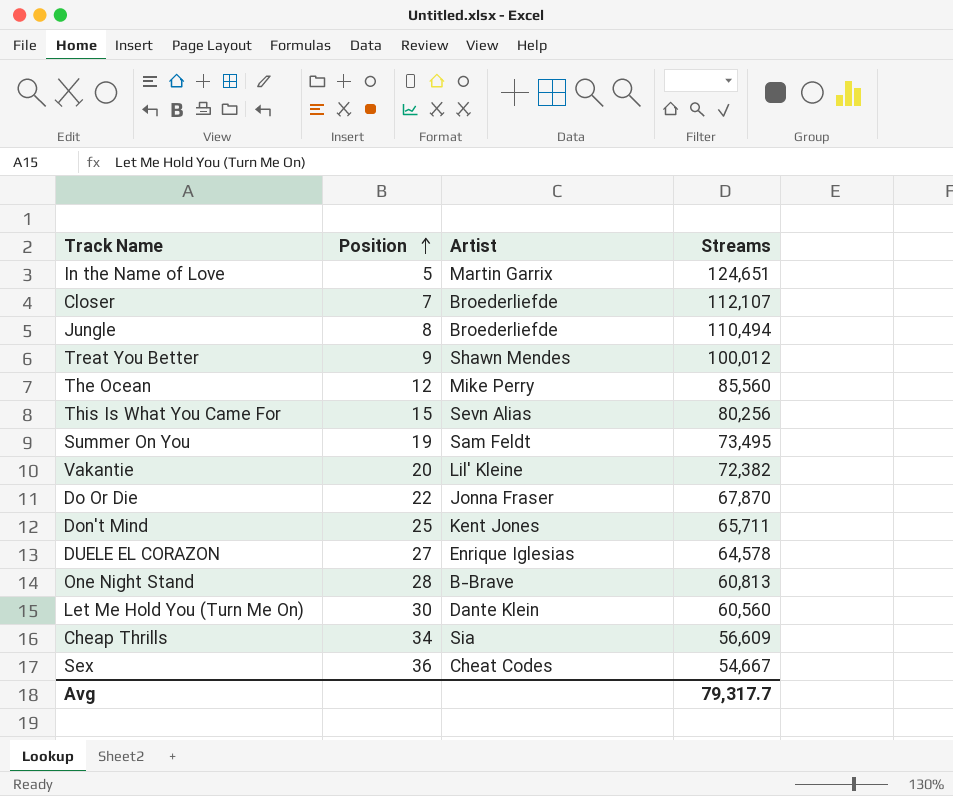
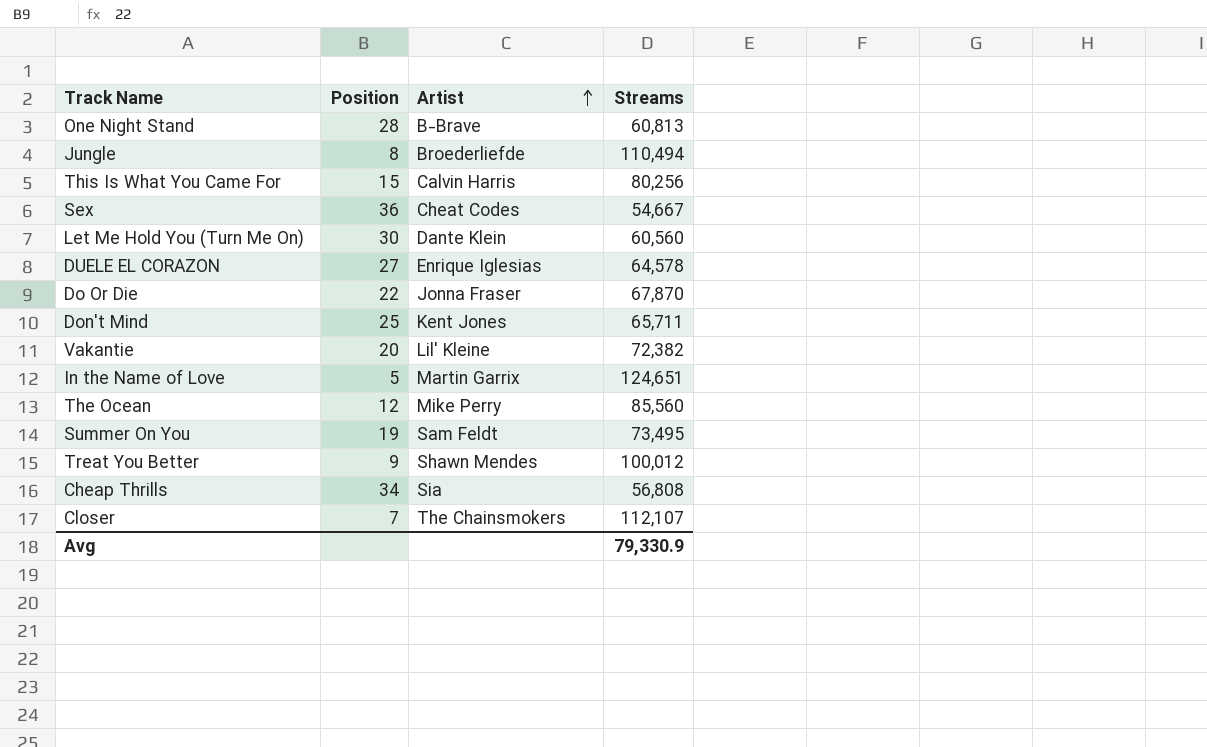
row order: Position ascending -> Artist ascending
This Is What You Came For | Artist: Sevn Alias -> Calvin Harris
Cheap Thrills | Streams: 56,609 -> 56,808
Closer | Artist: Broederliefde -> The Chainsmokers
Avg | Streams: 79,317.7 -> 79,330.9

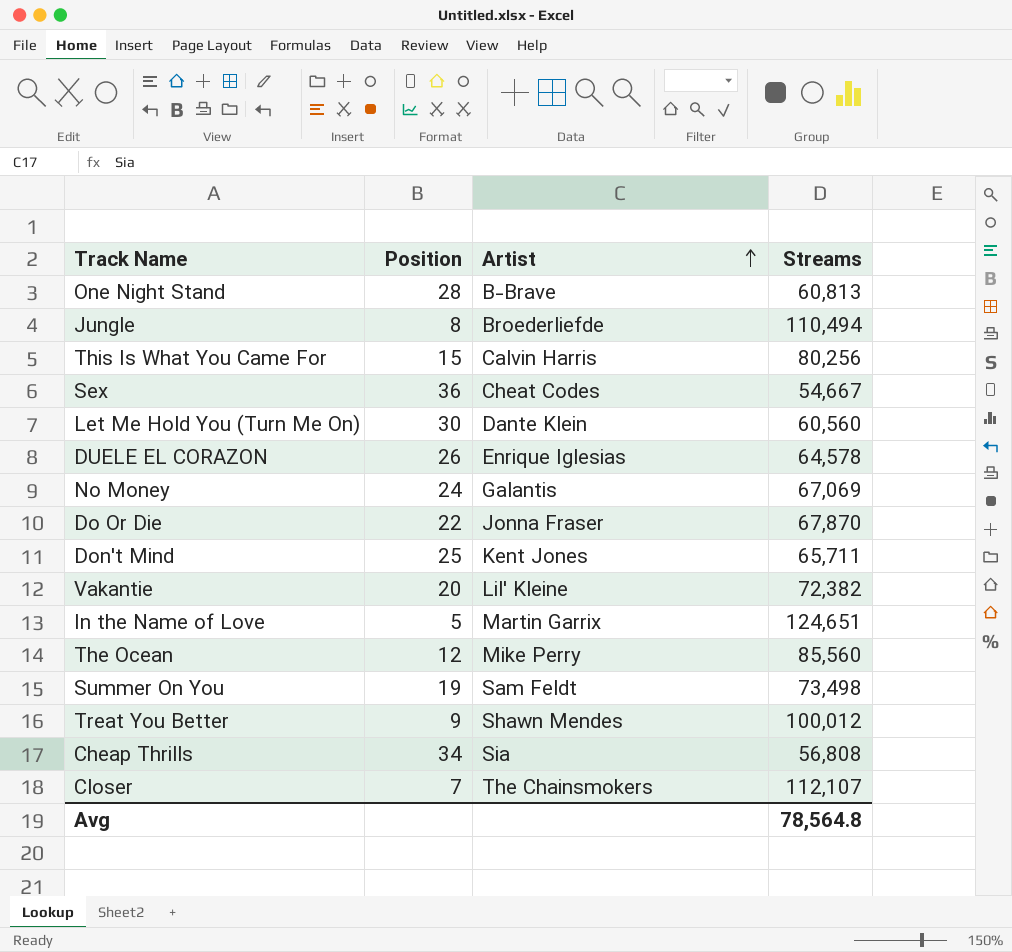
DUELE EL CORAZON | Position: 27 -> 26
row No Money: none -> 24 | Galantis | 67,069
Summer On You | Streams: 73,495 -> 73,498
Avg | Streams: 79,330.9 -> 78,564.8

